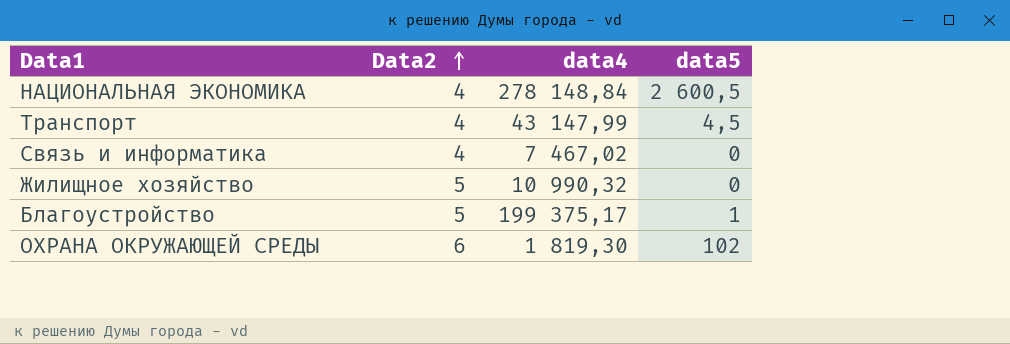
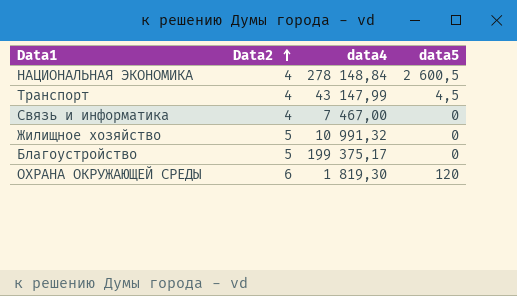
Связь и информатика | data4: 7 467,02 -> 7 467,00
Жилищное хозяйство | data4: 10 990,32 -> 10 991,32
Благоустройство | data5: 1 -> 0
ОХРАНА ОКРУЖАЮЩЕЙ СРЕДЫ | data5: 102 -> 120

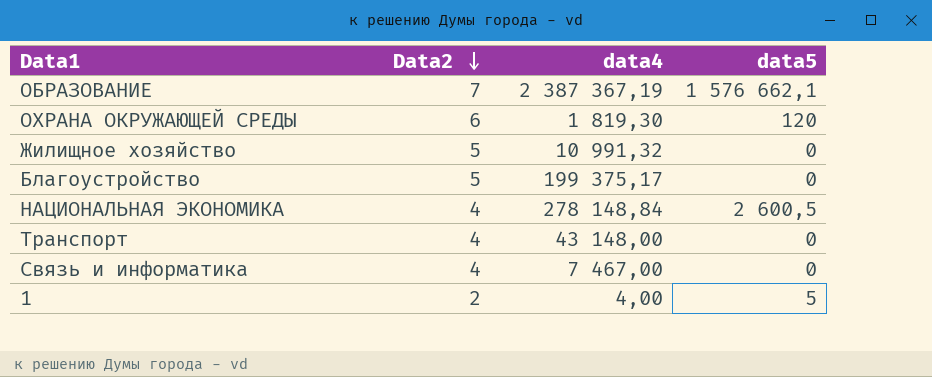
row order: Data2 ascending -> Data2 descending
row ОБРАЗОВАНИЕ: none -> 7 | 2 387 367,19 | 1 576 662,1
Транспорт | data4: 43 147,99 -> 43 148,00
Транспорт | data5: 4,5 -> 0
row 1: none -> 2 | 4,00 | 5

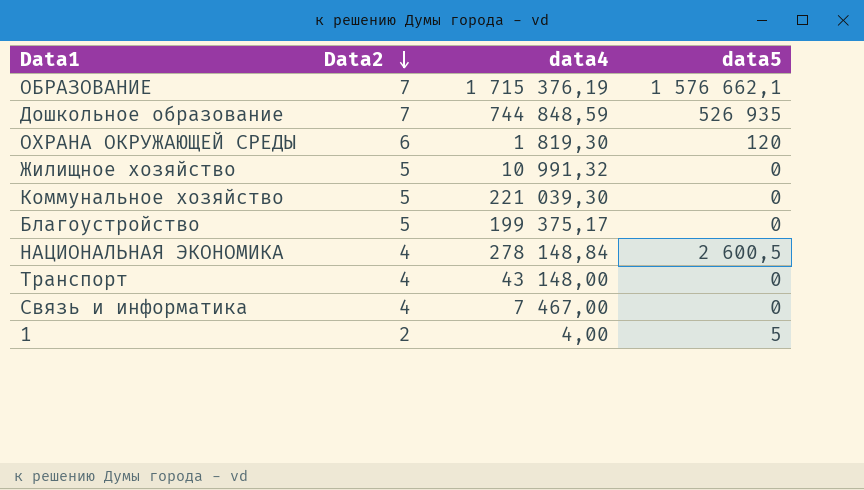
ОБРАЗОВАНИЕ | data4: 2 387 367,19 -> 1 715 376,19
row Дошкольное образование: none -> 7 | 744 848,59 | 526 935
row Коммунальное хозяйство: none -> 5 | 221 039,30 | 0

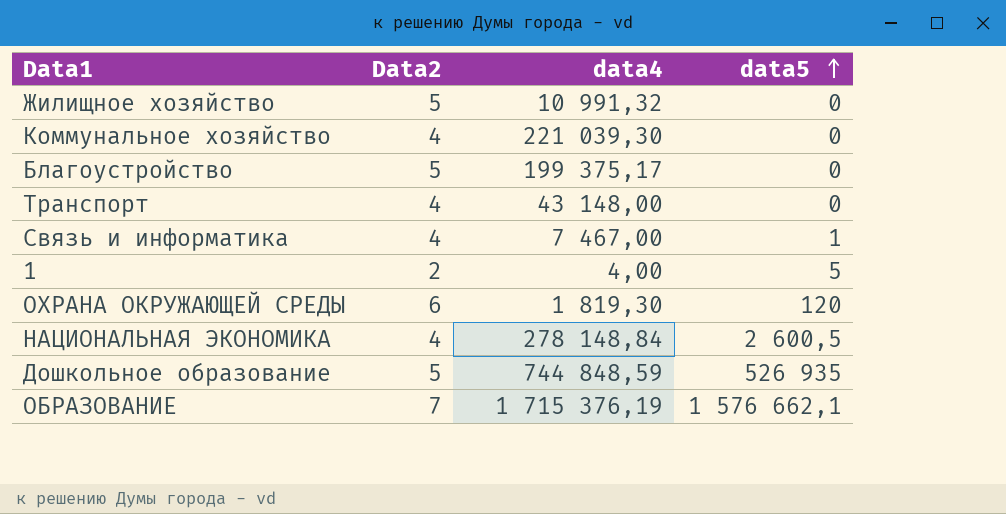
row order: Data2 descending -> data5 ascending
Коммунальное хозяйство | Data2: 5 -> 4
Связь и информатика | data5: 0 -> 1
Дошкольное образование | Data2: 7 -> 5

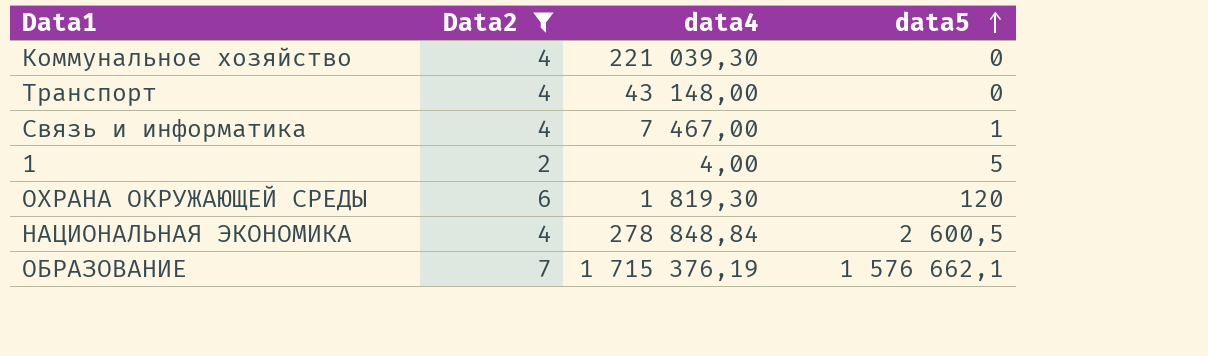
filter: none -> Data2 != 5
НАЦИОНАЛЬНАЯ ЭКОНОМИКА | data4: 278 148,84 -> 278 848,84

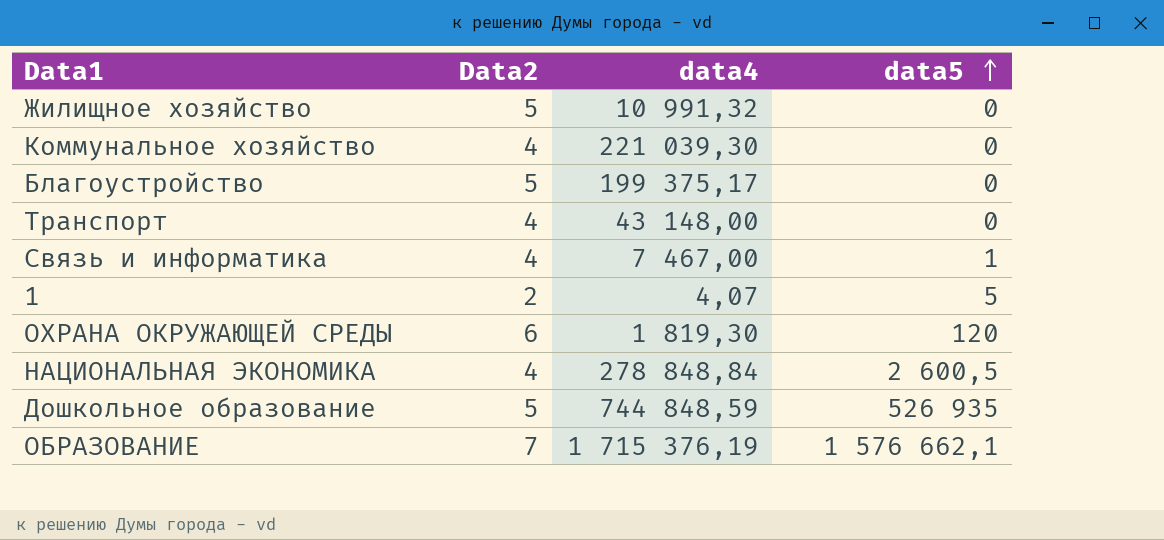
filter: Data2 != 5 -> none
1 | data4: 4,00 -> 4,07

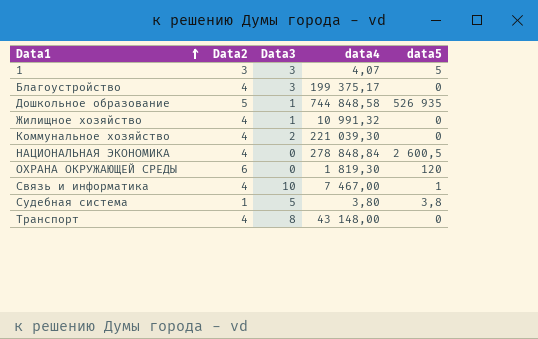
row order: data5 ascending -> Data1 ascending
column Data3 | position: none -> 3
row ОБРАЗОВАНИЕ: 7 | 1 715 376,19 | 1 576 662,1 -> none
1 | Data2: 2 -> 3
Благоустройство | Data2: 5 -> 4
Дошкольное образование | data4: 744 848,59 -> 744 848,58
Жилищное хозяйство | Data2: 5 -> 4
row Судебная система: none -> 1 | 5 | 3,80 | 3,8

